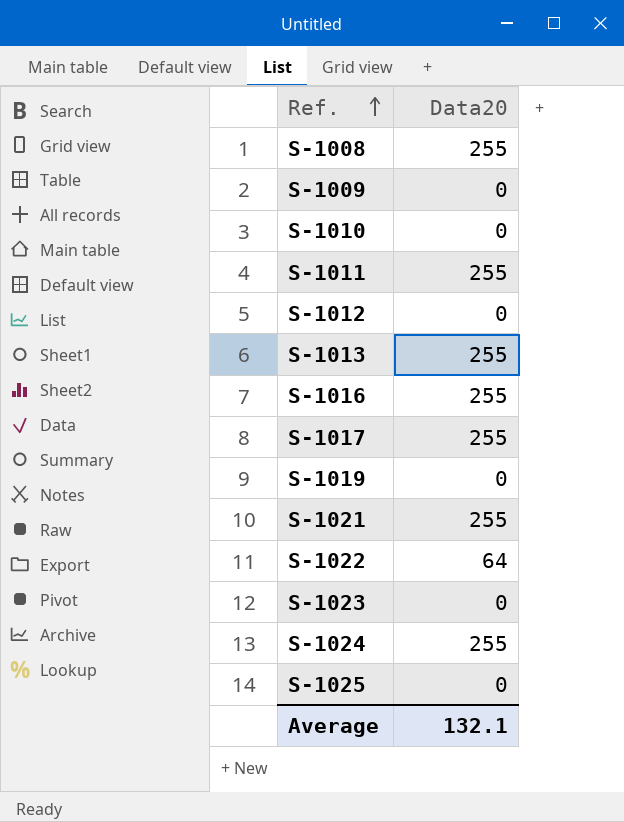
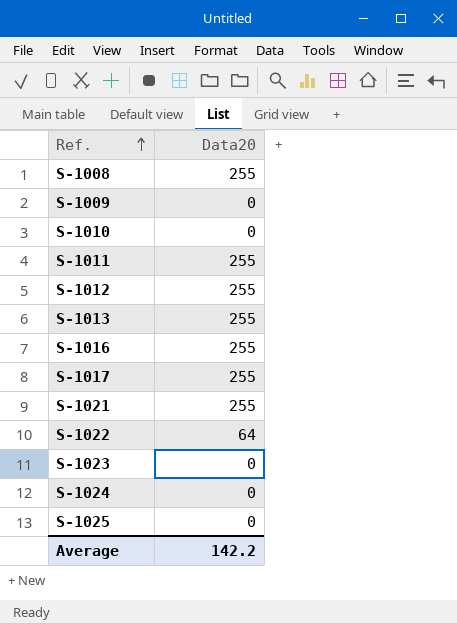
row S-1019: 0 -> none
S-1012 | Data20: 0 -> 255
S-1024 | Data20: 255 -> 0
Average | Data20: 132.1 -> 142.2

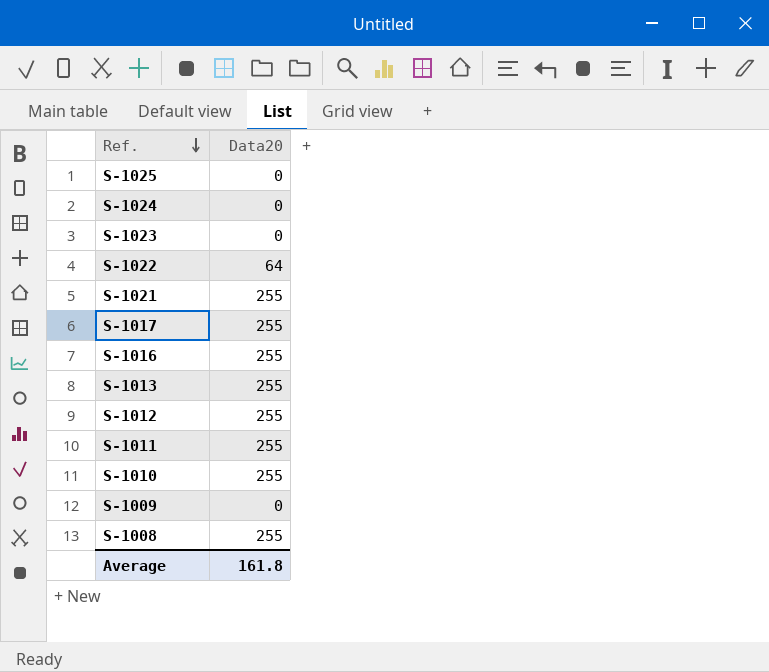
row order: Ref. ascending -> Ref. descending
S-1010 | Data20: 0 -> 255
Average | Data20: 142.2 -> 161.8

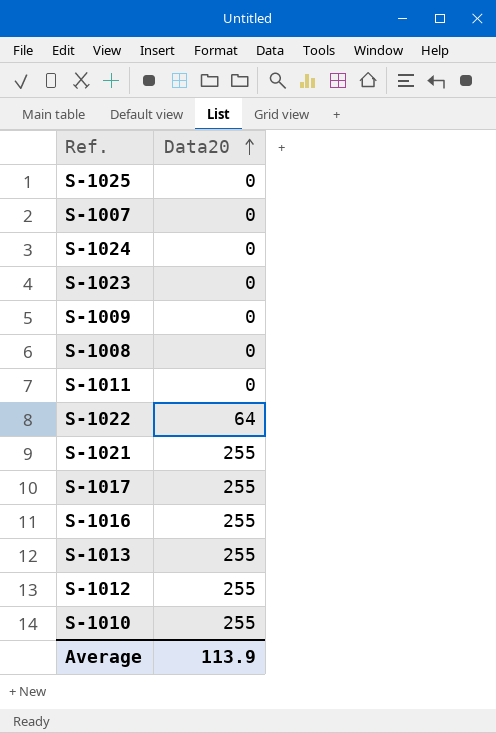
row order: Ref. descending -> Data20 ascending
row S-1007: none -> 0
S-1008 | Data20: 255 -> 0
S-1011 | Data20: 255 -> 0
Average | Data20: 161.8 -> 113.9

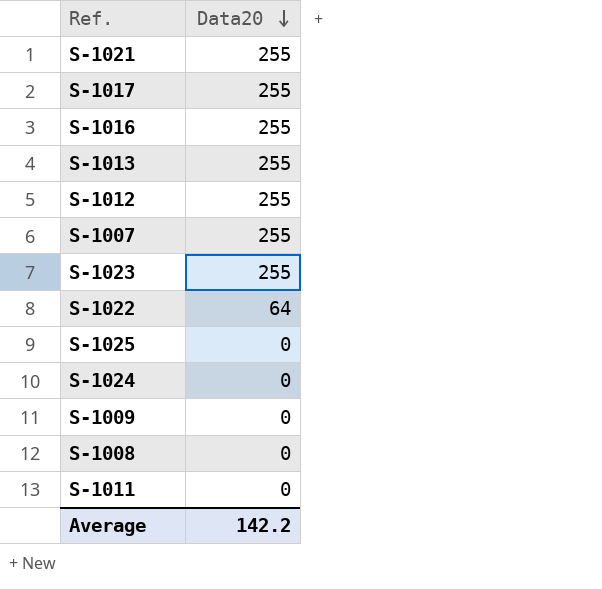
row order: Data20 ascending -> Data20 descending
row S-1010: 255 -> none
S-1007 | Data20: 0 -> 255
S-1023 | Data20: 0 -> 255
Average | Data20: 113.9 -> 142.2

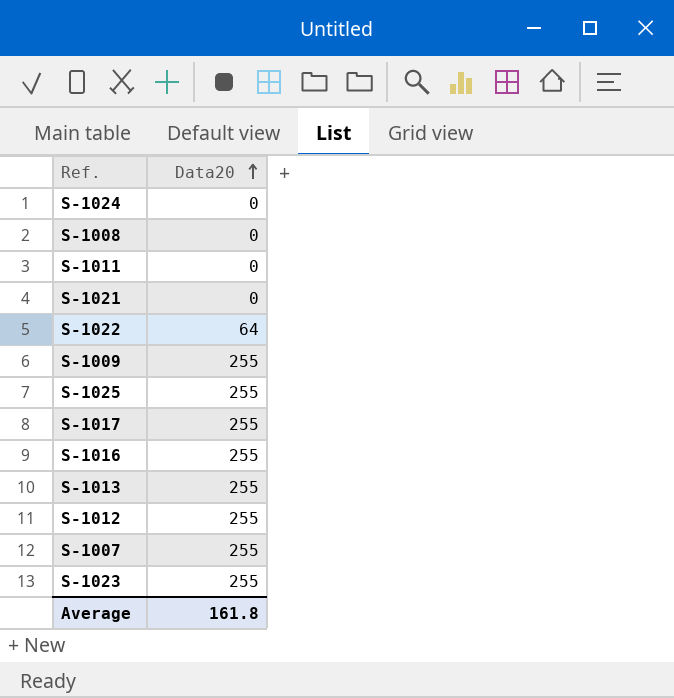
row order: Data20 descending -> Data20 ascending
S-1021 | Data20: 255 -> 0
S-1009 | Data20: 0 -> 255
S-1025 | Data20: 0 -> 255
Average | Data20: 142.2 -> 161.8

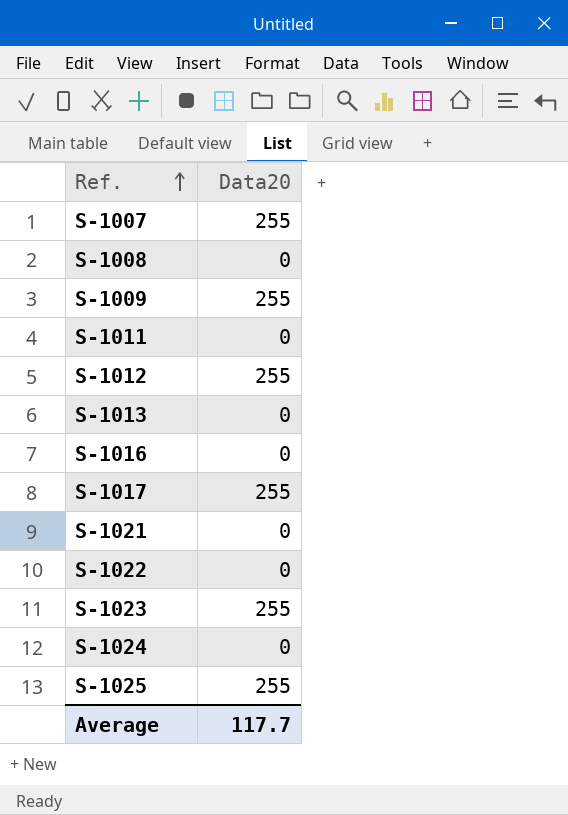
row order: Data20 ascending -> Ref. ascending
S-1013 | Data20: 255 -> 0
S-1016 | Data20: 255 -> 0
S-1022 | Data20: 64 -> 0
Average | Data20: 161.8 -> 117.7

